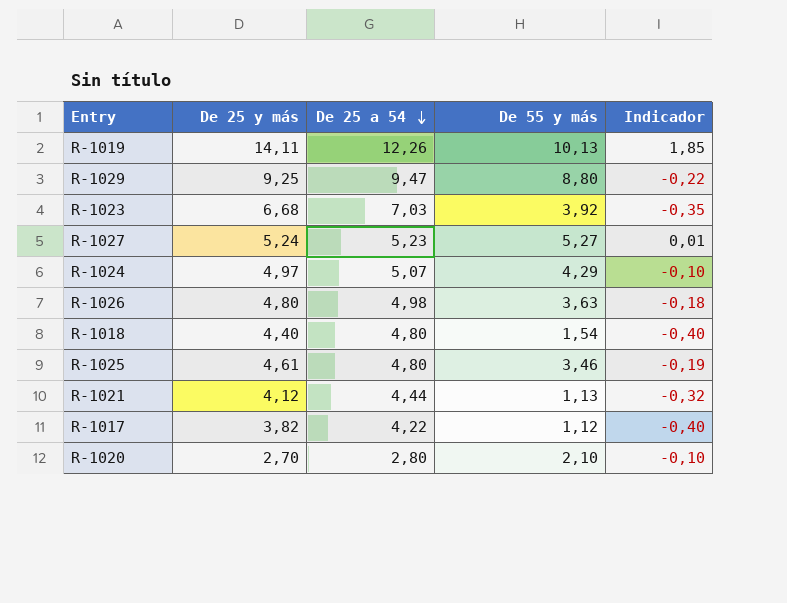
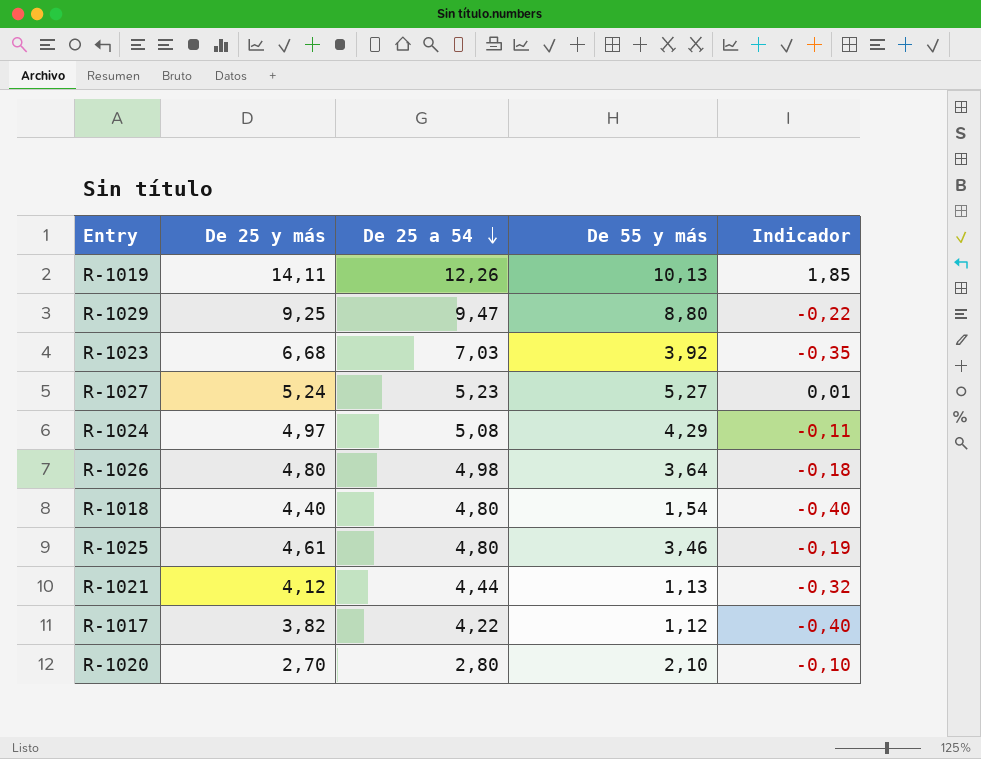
R-1024 | De 25 a 54: 5,07 -> 5,08
R-1024 | Indicador: -0,10 -> -0,11
R-1026 | De 55 y más: 3,63 -> 3,64

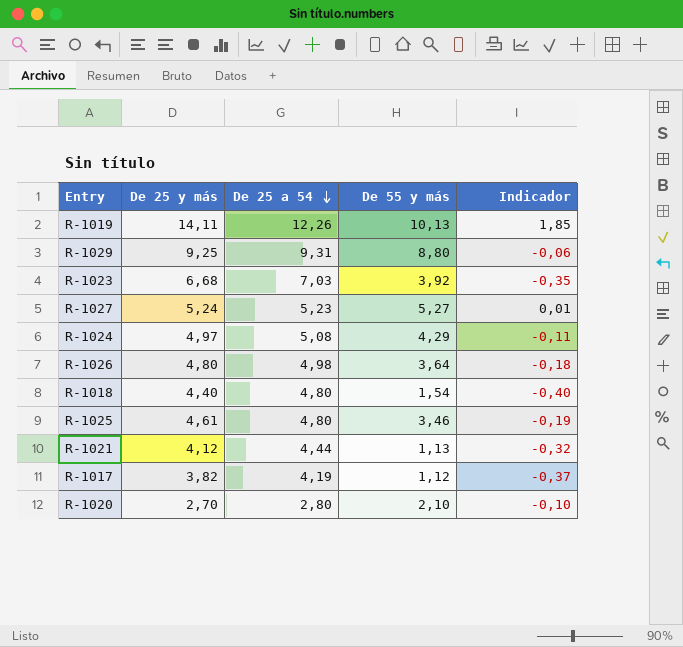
R-1029 | De 25 a 54: 9,47 -> 9,31
R-1029 | Indicador: -0,22 -> -0,06
R-1017 | De 25 a 54: 4,22 -> 4,19
R-1017 | Indicador: -0,40 -> -0,37

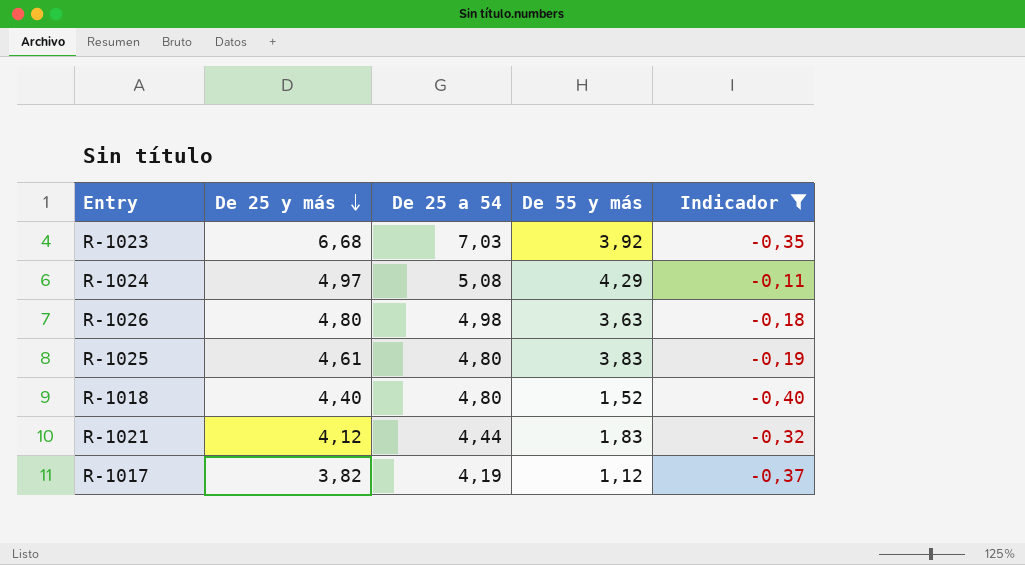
filter: none -> Indicador <= -0,11
row order: De 25 a 54 descending -> De 25 y más descending
R-1026 | De 55 y más: 3,64 -> 3,63
R-1025 | De 55 y más: 3,46 -> 3,83
R-1018 | De 55 y más: 1,54 -> 1,52
R-1021 | De 55 y más: 1,13 -> 1,83

